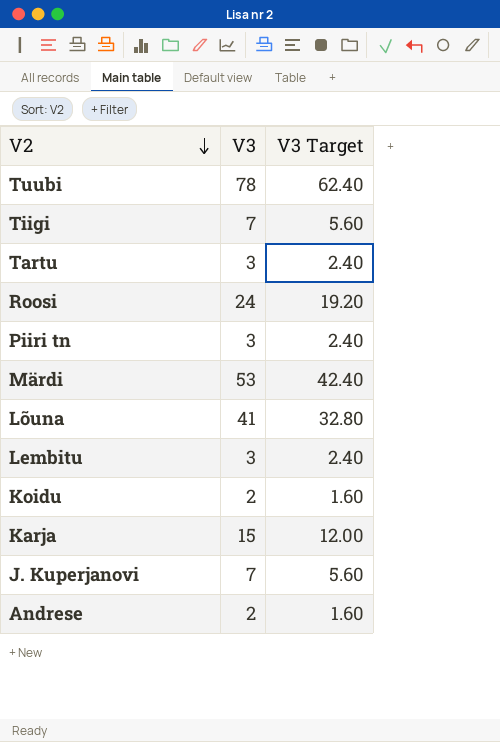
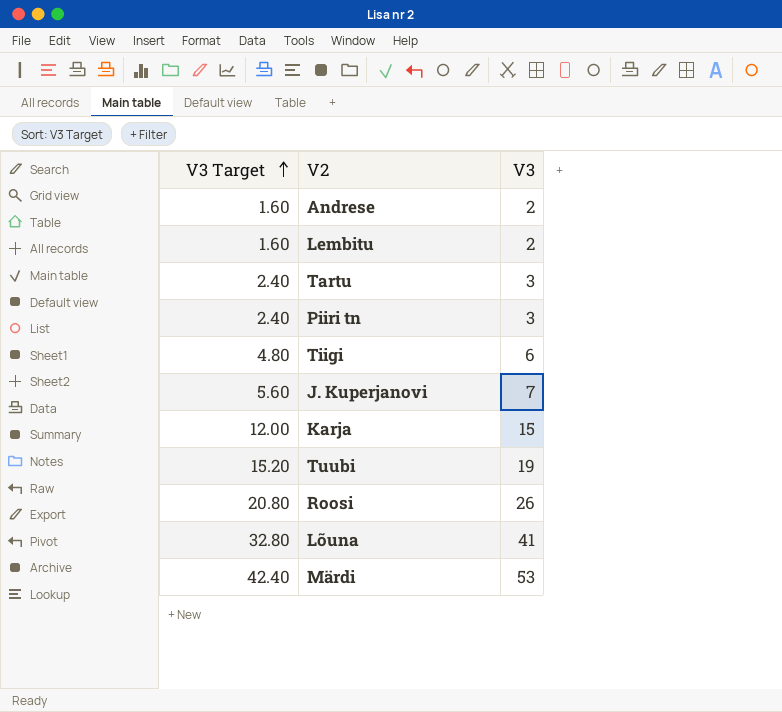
row order: V2 descending -> V3 Target ascending
column V3 Target | position: 3 -> 1
row Koidu: 2 | 1.60 -> none
Lembitu | V3 Target: 2.40 -> 1.60
Lembitu | V3: 3 -> 2
Tiigi | V3 Target: 5.60 -> 4.80
Tiigi | V3: 7 -> 6
Tuubi | V3 Target: 62.40 -> 15.20
Tuubi | V3: 78 -> 19
Roosi | V3 Target: 19.20 -> 20.80
Roosi | V3: 24 -> 26

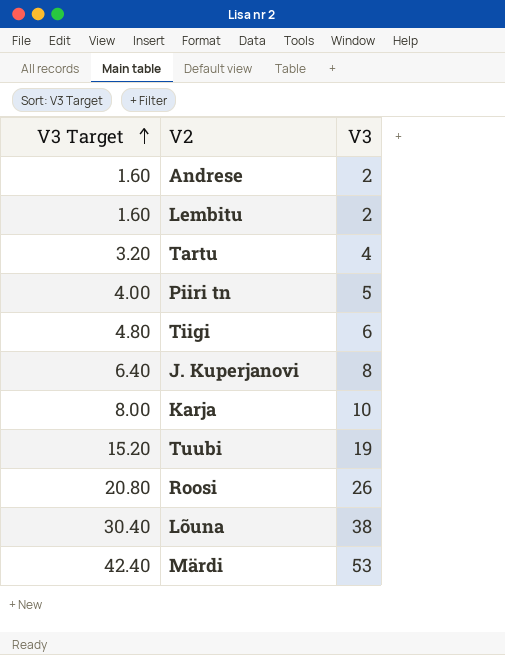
Tartu | V3 Target: 2.40 -> 3.20
Tartu | V3: 3 -> 4
Piiri tn | V3 Target: 2.40 -> 4.00
Piiri tn | V3: 3 -> 5
J. Kuperjanovi | V3 Target: 5.60 -> 6.40
J. Kuperjanovi | V3: 7 -> 8
Karja | V3 Target: 12.00 -> 8.00
Karja | V3: 15 -> 10
Lõuna | V3 Target: 32.80 -> 30.40
Lõuna | V3: 41 -> 38

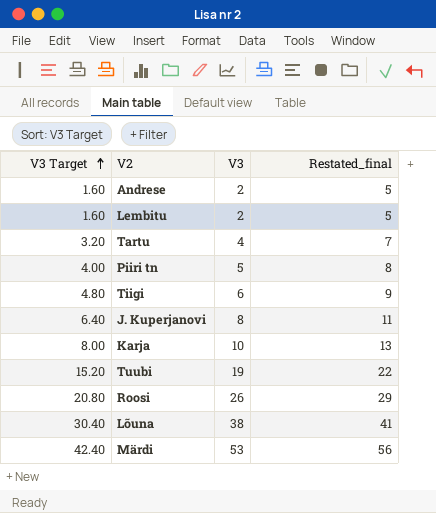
column Restated_final | formula: none -> [V3] + 3

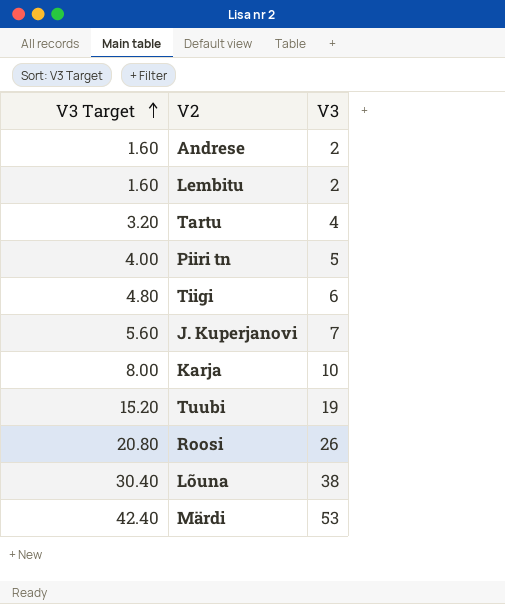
column Restated_final | formula: [V3] + 3 -> none
J. Kuperjanovi | V3 Target: 6.40 -> 5.60
J. Kuperjanovi | V3: 8 -> 7

